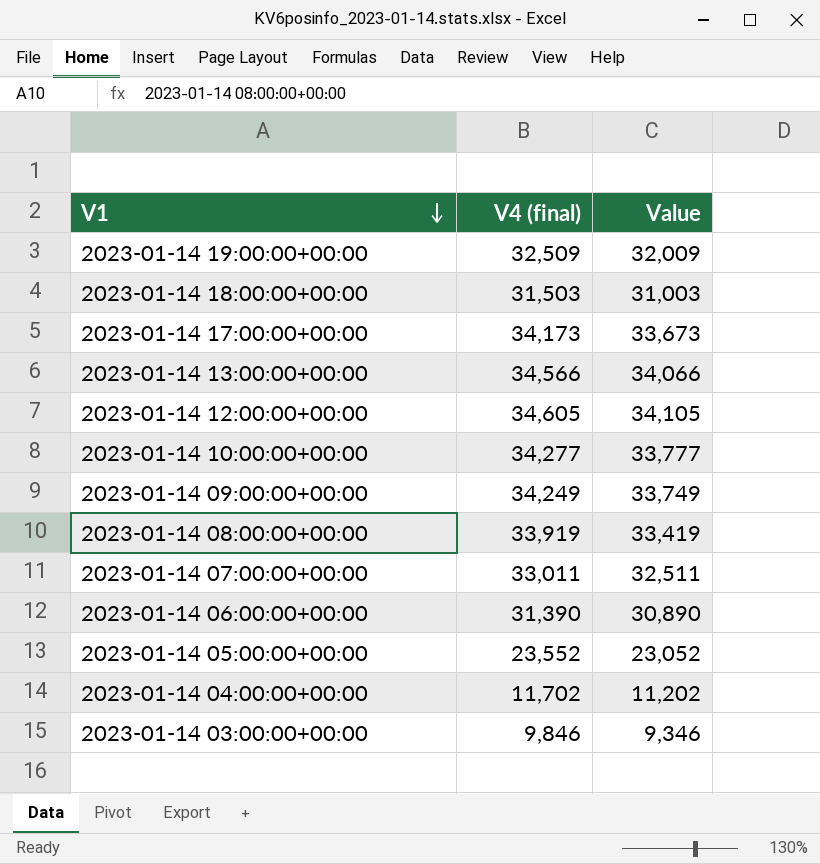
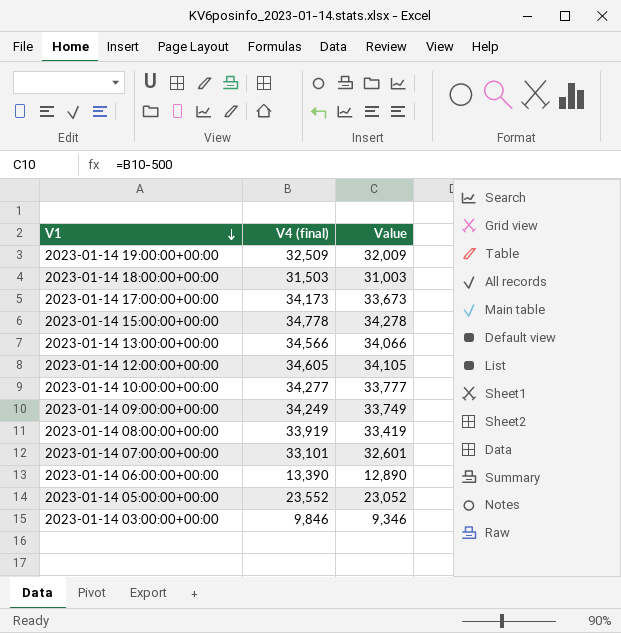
row 2023-01-14 04:00:00+00:00: 11,702 | 11,202 -> none
row 2023-01-14 15:00:00+00:00: none -> 34,778 | 34,278
2023-01-14 07:00:00+00:00 | V4 (final): 33,011 -> 33,101
2023-01-14 07:00:00+00:00 | Value: 32,511 -> 32,601
2023-01-14 06:00:00+00:00 | V4 (final): 31,390 -> 13,390
2023-01-14 06:00:00+00:00 | Value: 30,890 -> 12,890

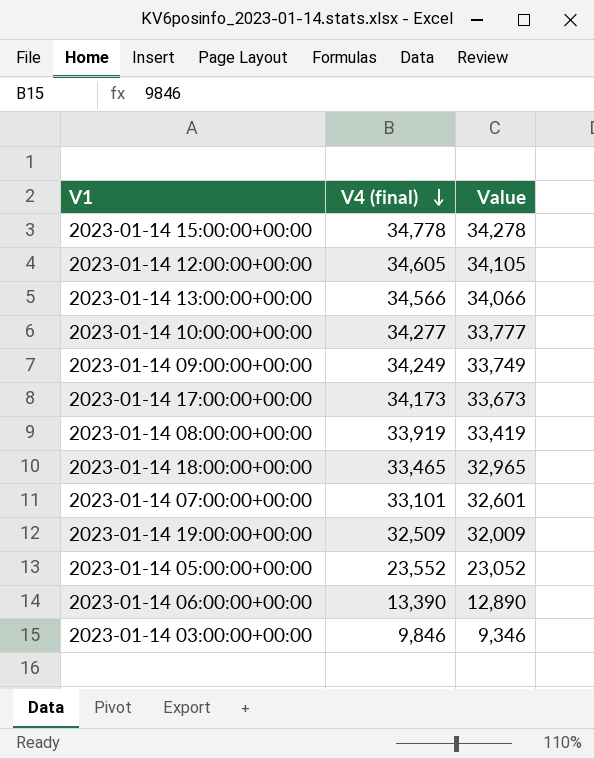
row order: V1 descending -> V4 (final) descending
2023-01-14 18:00:00+00:00 | V4 (final): 31,503 -> 33,465
2023-01-14 18:00:00+00:00 | Value: 31,003 -> 32,965

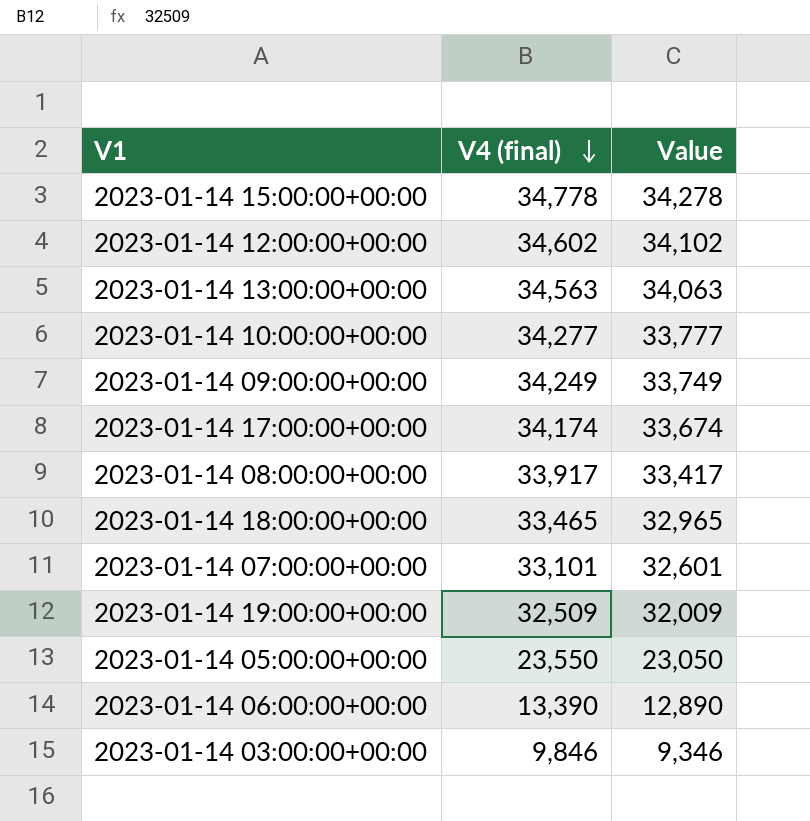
2023-01-14 12:00:00+00:00 | V4 (final): 34,605 -> 34,602
2023-01-14 12:00:00+00:00 | Value: 34,105 -> 34,102
2023-01-14 13:00:00+00:00 | V4 (final): 34,566 -> 34,563
2023-01-14 13:00:00+00:00 | Value: 34,066 -> 34,063
2023-01-14 17:00:00+00:00 | V4 (final): 34,173 -> 34,174
2023-01-14 17:00:00+00:00 | Value: 33,673 -> 33,674
2023-01-14 08:00:00+00:00 | V4 (final): 33,919 -> 33,917
2023-01-14 08:00:00+00:00 | Value: 33,419 -> 33,417
2023-01-14 05:00:00+00:00 | V4 (final): 23,552 -> 23,550
2023-01-14 05:00:00+00:00 | Value: 23,052 -> 23,050

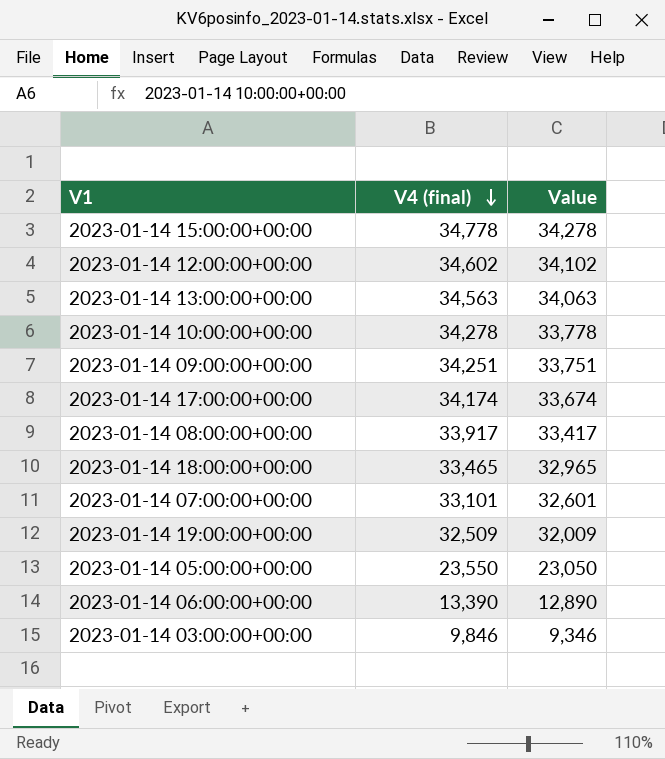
2023-01-14 10:00:00+00:00 | V4 (final): 34,277 -> 34,278
2023-01-14 10:00:00+00:00 | Value: 33,777 -> 33,778
2023-01-14 09:00:00+00:00 | V4 (final): 34,249 -> 34,251
2023-01-14 09:00:00+00:00 | Value: 33,749 -> 33,751

